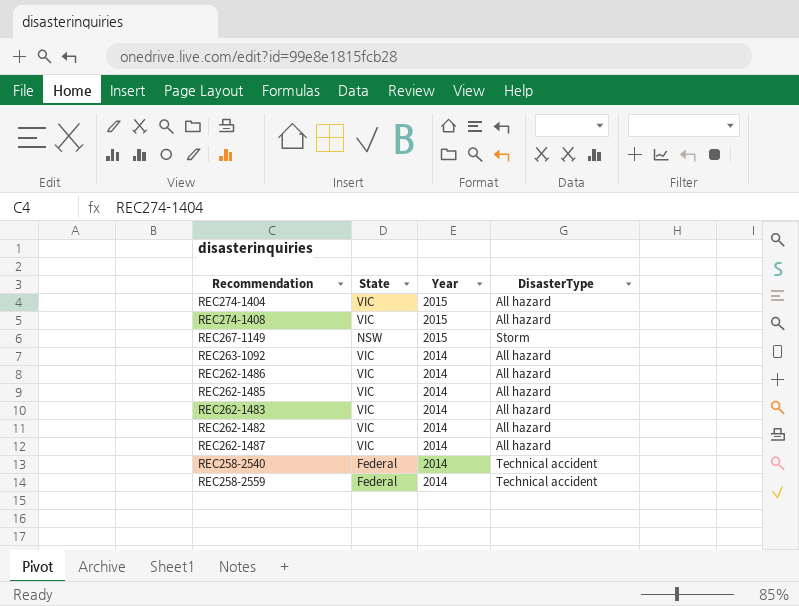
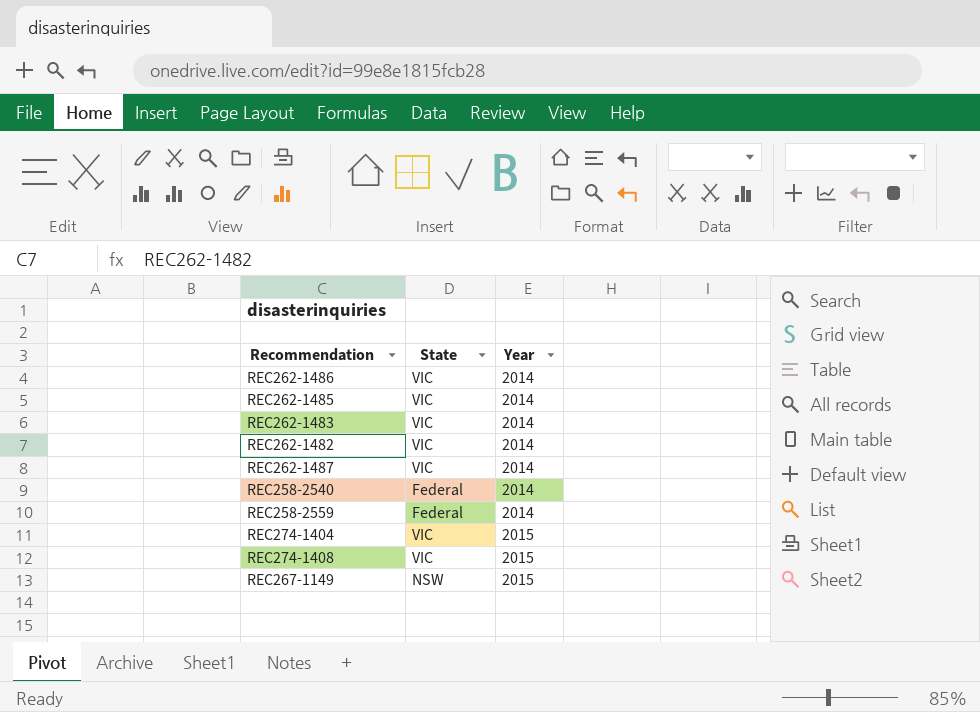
row order: Year descending -> Year ascending
column DisasterType | position: 4 -> none
row REC263-1092: VIC | 2014 | All hazard -> none

